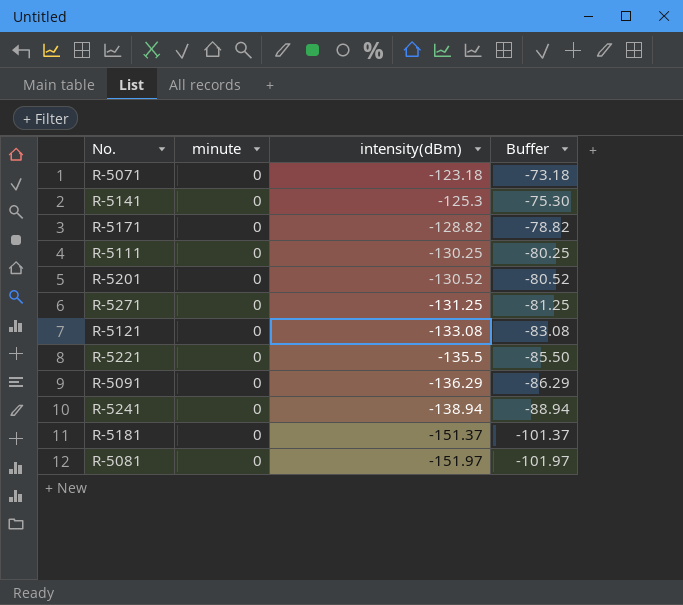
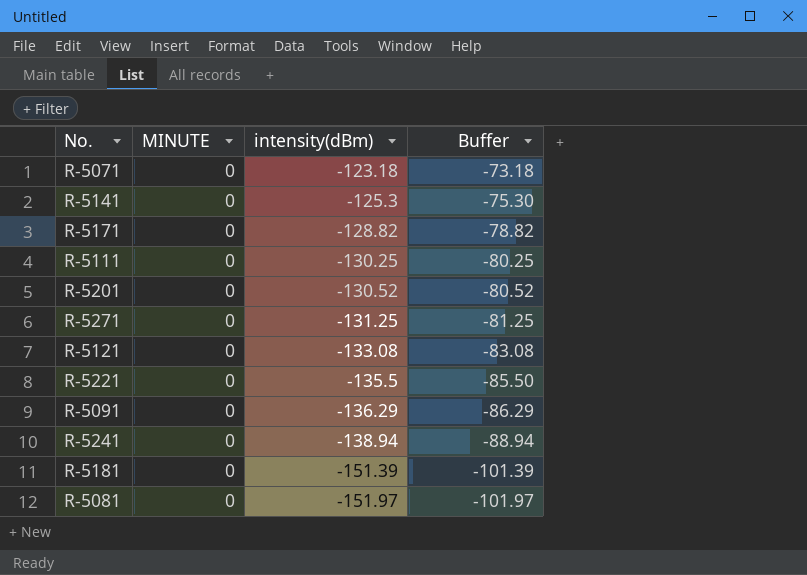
column name: minute -> MINUTE
R-5181 | intensity(dBm): -151.37 -> -151.39
R-5181 | Buffer: -101.37 -> -101.39

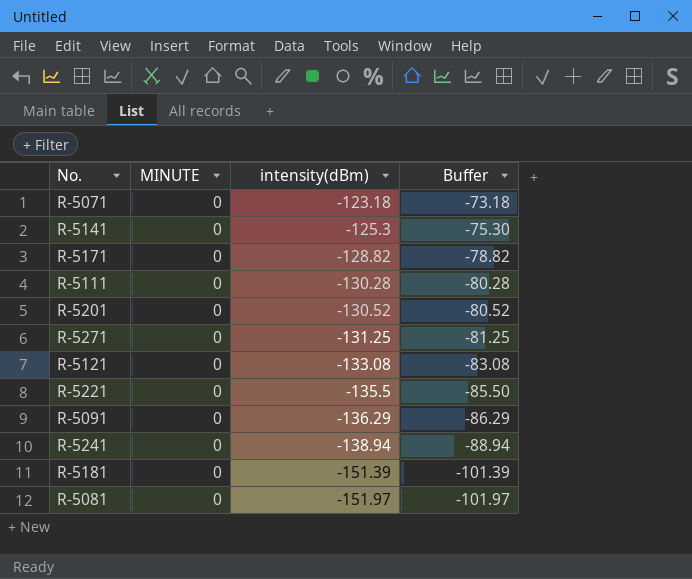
R-5111 | intensity(dBm): -130.25 -> -130.28
R-5111 | Buffer: -80.25 -> -80.28

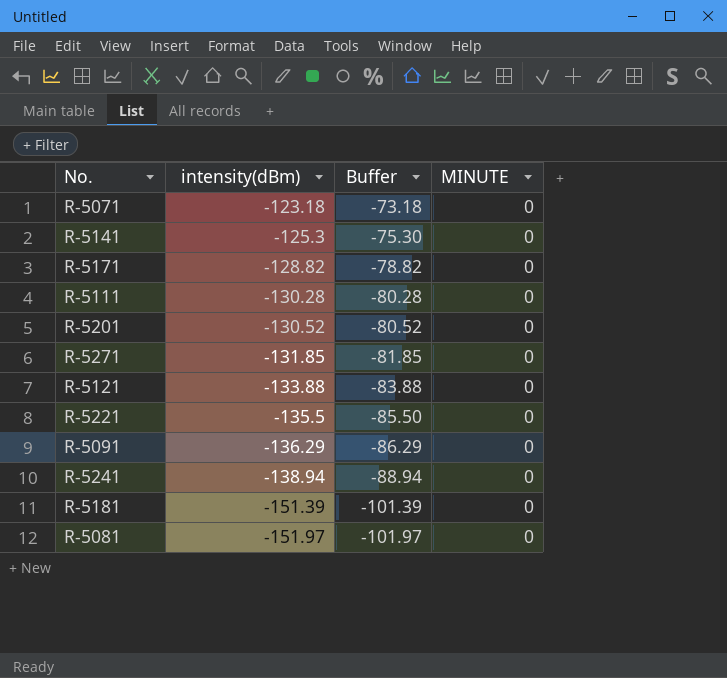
column MINUTE | position: 2 -> 4
R-5271 | intensity(dBm): -131.25 -> -131.85
R-5271 | Buffer: -81.25 -> -81.85
R-5121 | intensity(dBm): -133.08 -> -133.88
R-5121 | Buffer: -83.08 -> -83.88

